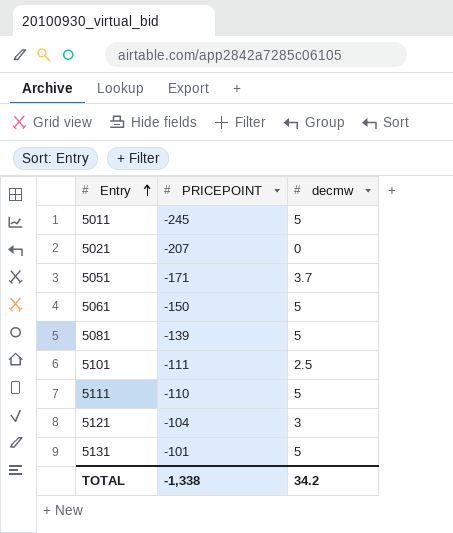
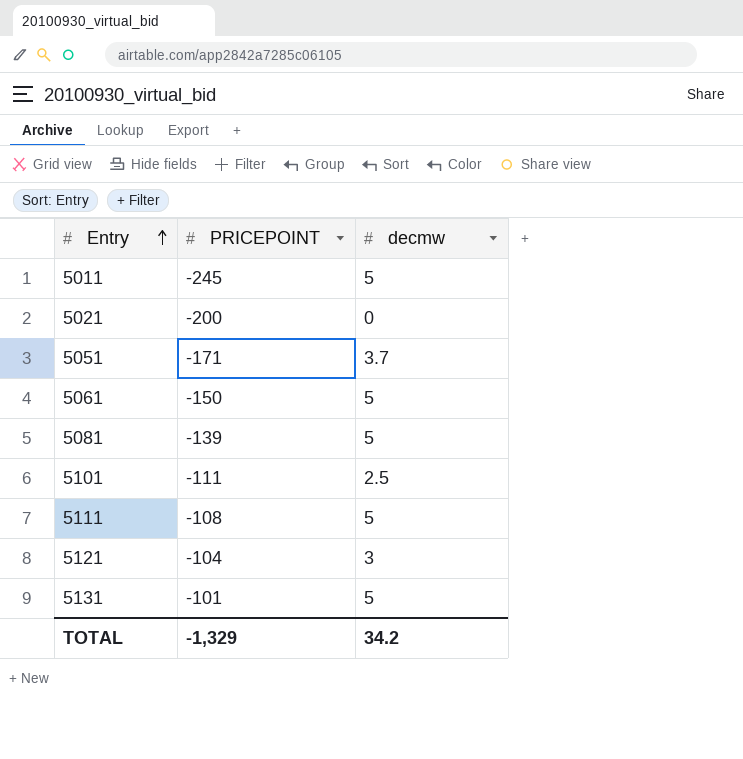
5021 | PRICEPOINT: -207 -> -200
5111 | PRICEPOINT: -110 -> -108
TOTAL | PRICEPOINT: -1,338 -> -1,329

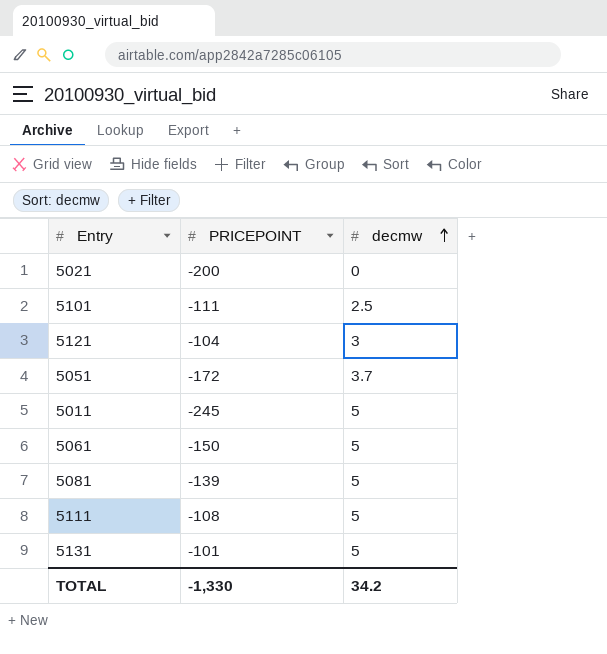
row order: Entry ascending -> decmw ascending
5051 | PRICEPOINT: -171 -> -172
TOTAL | PRICEPOINT: -1,329 -> -1,330

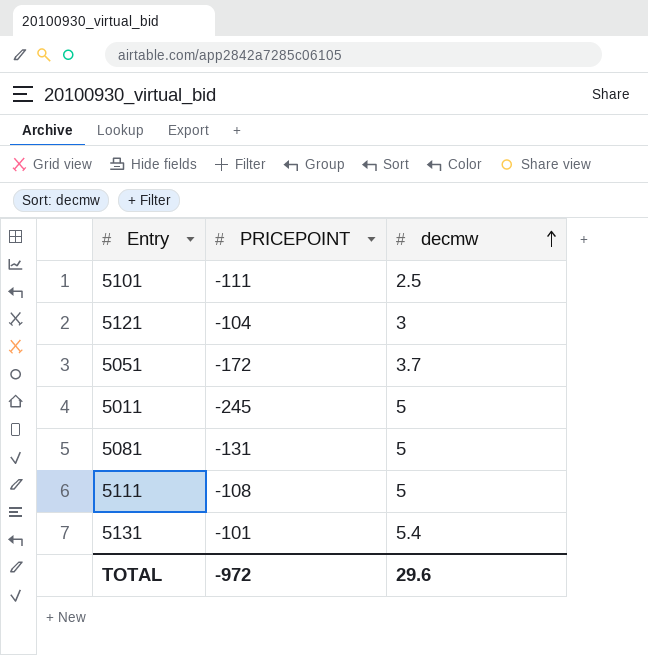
row 5021: -200 | 0 -> none
row 5061: -150 | 5 -> none
5081 | PRICEPOINT: -139 -> -131
5131 | decmw: 5 -> 5.4
TOTAL | PRICEPOINT: -1,330 -> -972
TOTAL | decmw: 34.2 -> 29.6

